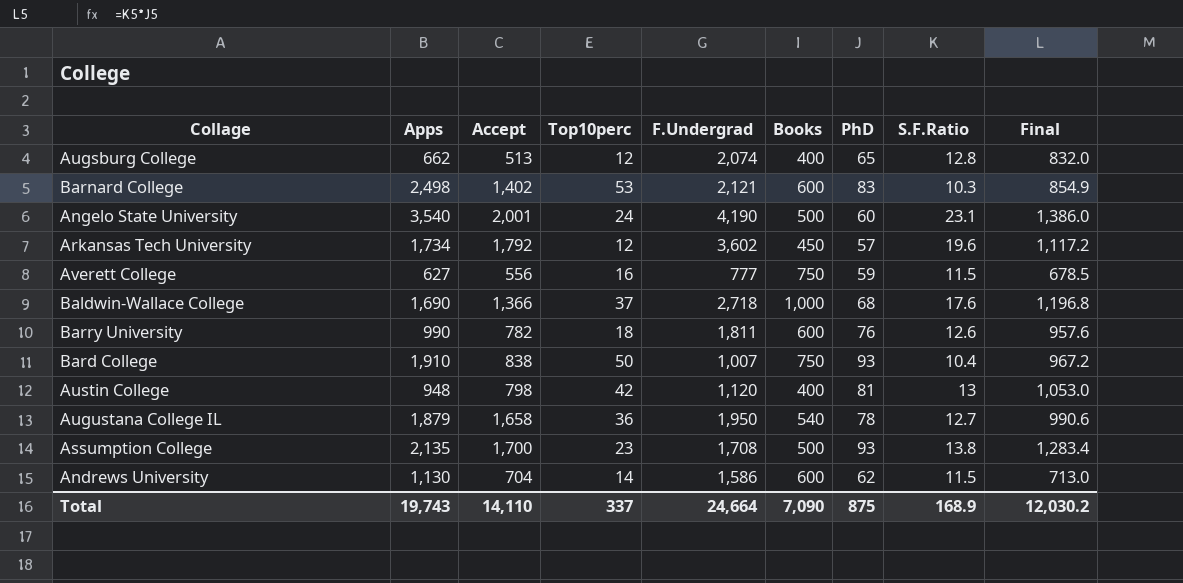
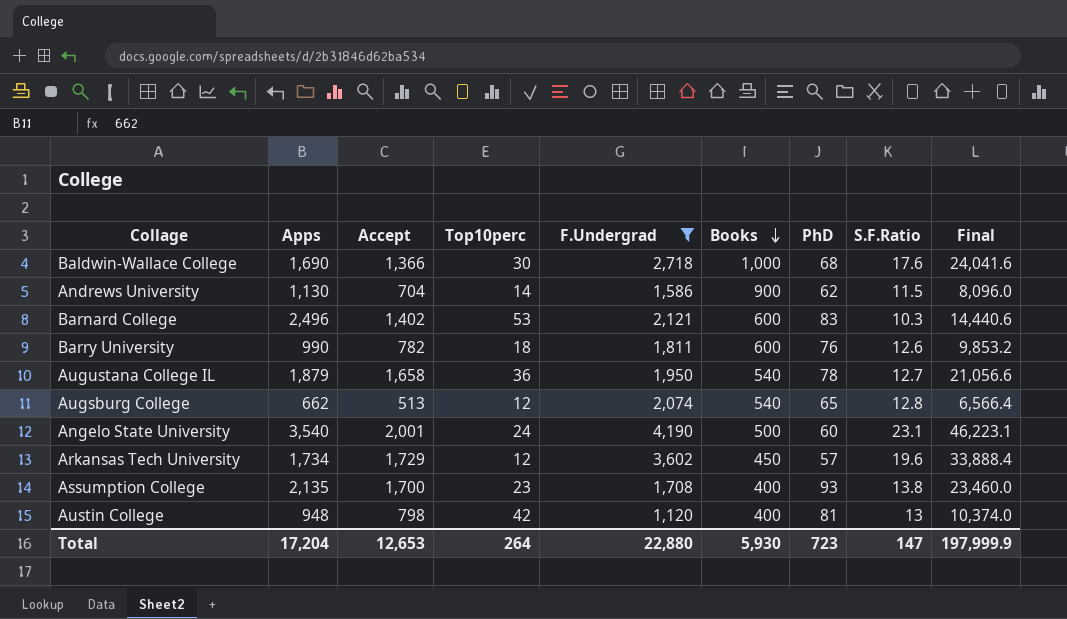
filter: none -> F.Undergrad >= 1,120
row order: none -> Books descending
column Final | formula: [PhD] * [S.F.Ratio] -> [Accept] * [S.F.Ratio]
Baldwin-Wallace College | Top10perc: 37 -> 30
Andrews University | Books: 600 -> 900
Barnard College | Apps: 2,498 -> 2,496
Augsburg College | Books: 400 -> 540
Arkansas Tech University | Accept: 1,792 -> 1,729
Assumption College | Books: 500 -> 400
Total | Apps: 19,743 -> 17,204
Total | Accept: 14,110 -> 12,653
Total | Top10perc: 337 -> 264
Total | F.Undergrad: 24,664 -> 22,880
Total | Books: 7,090 -> 5,930
Total | PhD: 875 -> 723
Total | S.F.Ratio: 168.9 -> 147
Total | Final: 12,030.2 -> 197,999.9

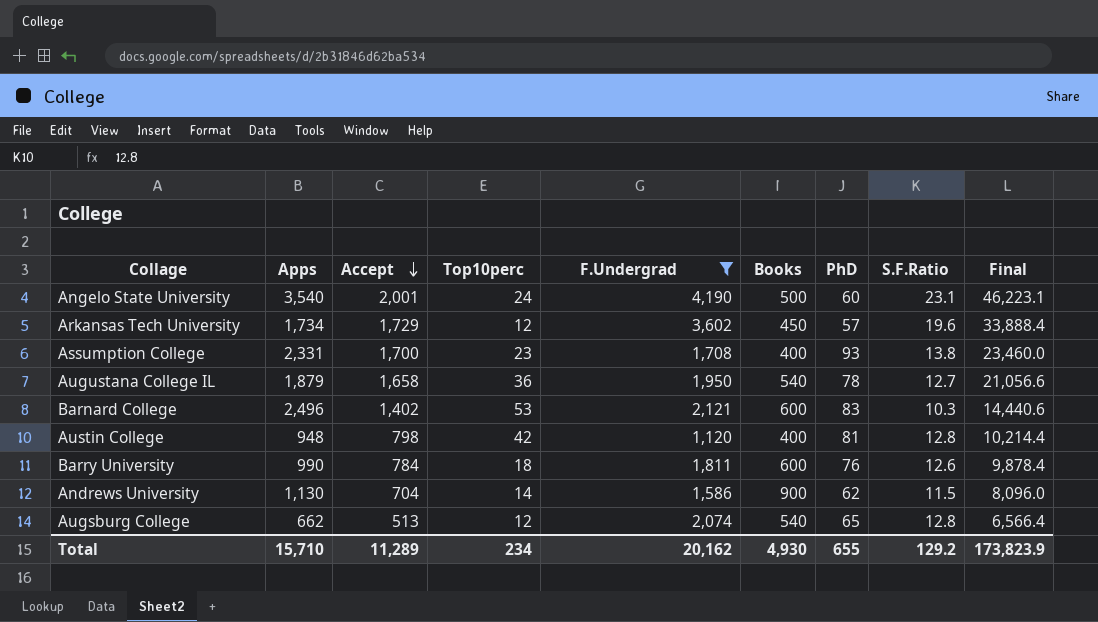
row order: Books descending -> Accept descending
row Baldwin-Wallace College: 1,690 | 1,366 | 30 | 2,718 | 1,000 | 68 | 17.6 | 24,041.6 -> none
Assumption College | Apps: 2,135 -> 2,331
Austin College | S.F.Ratio: 13 -> 12.8
Austin College | Final: 10,374.0 -> 10,214.4
Barry University | Accept: 782 -> 784
Barry University | Final: 9,853.2 -> 9,878.4
Total | Apps: 17,204 -> 15,710
Total | Accept: 12,653 -> 11,289
Total | Top10perc: 264 -> 234
Total | F.Undergrad: 22,880 -> 20,162
Total | Books: 5,930 -> 4,930
Total | PhD: 723 -> 655
Total | S.F.Ratio: 147 -> 129.2
Total | Final: 197,999.9 -> 173,823.9

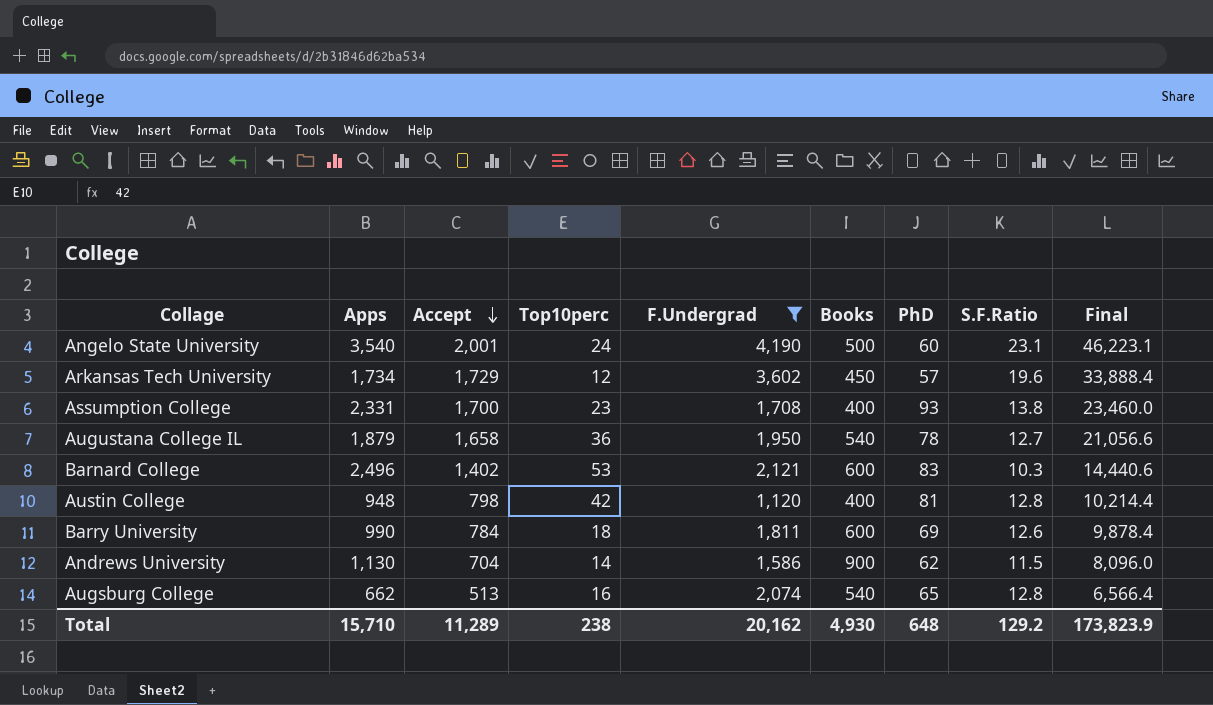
Barry University | PhD: 76 -> 69
Augsburg College | Top10perc: 12 -> 16
Total | Top10perc: 234 -> 238
Total | PhD: 655 -> 648

